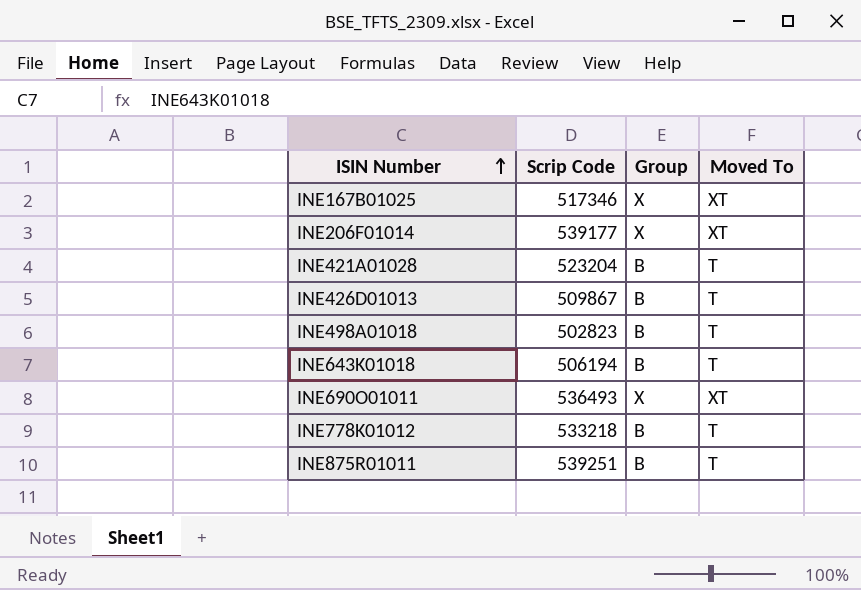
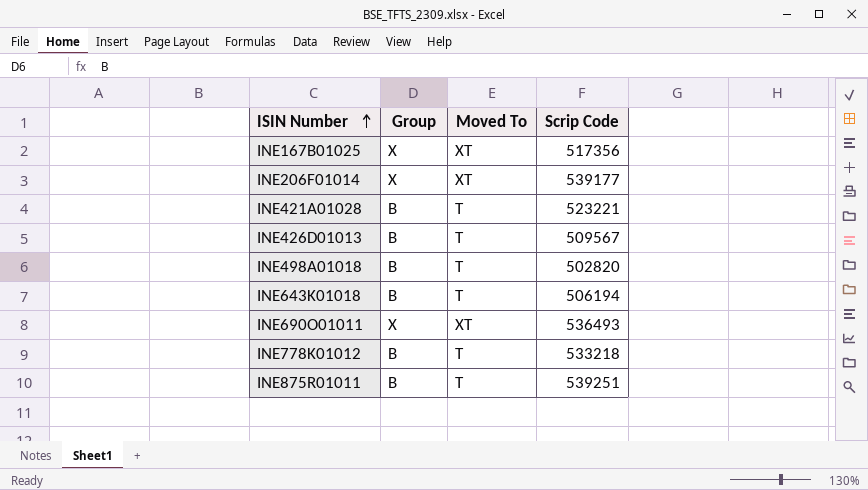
column Scrip Code | position: 2 -> 4
INE167B01025 | Scrip Code: 517346 -> 517356
INE421A01028 | Scrip Code: 523204 -> 523221
INE426D01013 | Scrip Code: 509867 -> 509567
INE498A01018 | Scrip Code: 502823 -> 502820

